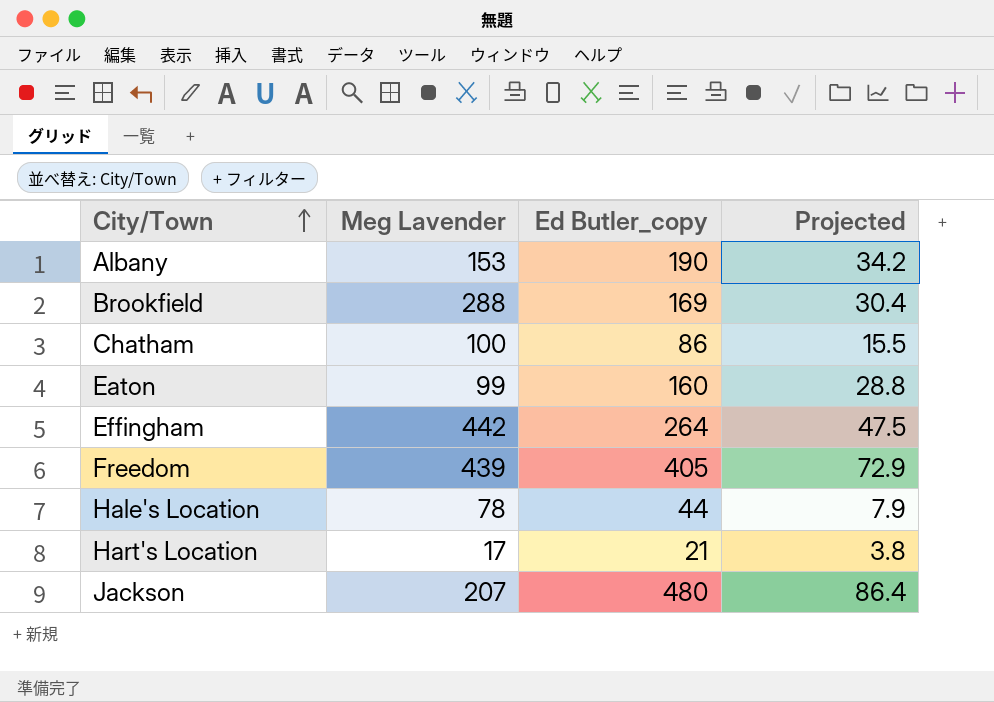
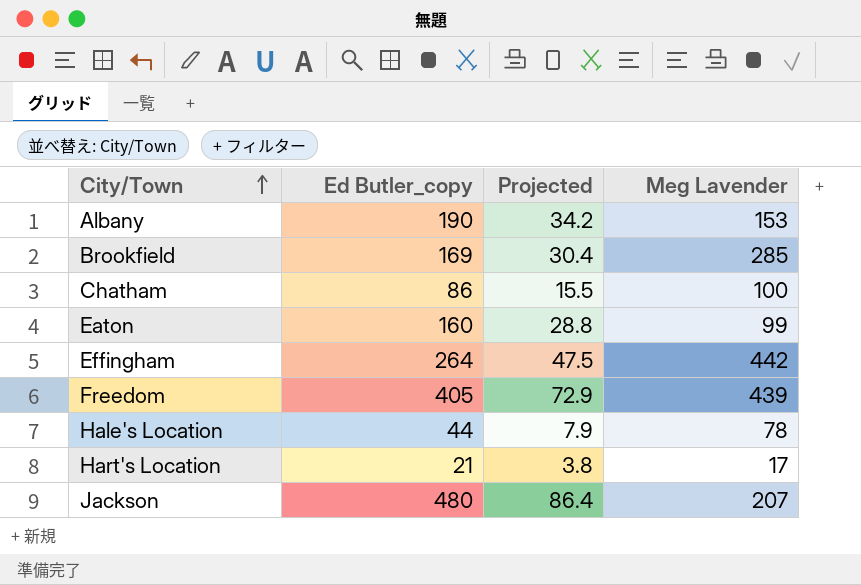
column Meg Lavender | position: 2 -> 4
Brookfield | Meg Lavender: 288 -> 285

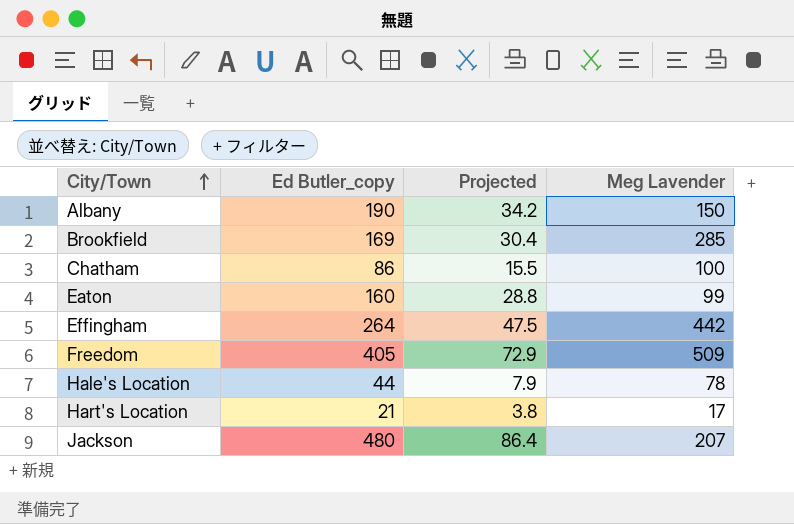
Albany | Meg Lavender: 153 -> 150
Freedom | Meg Lavender: 439 -> 509

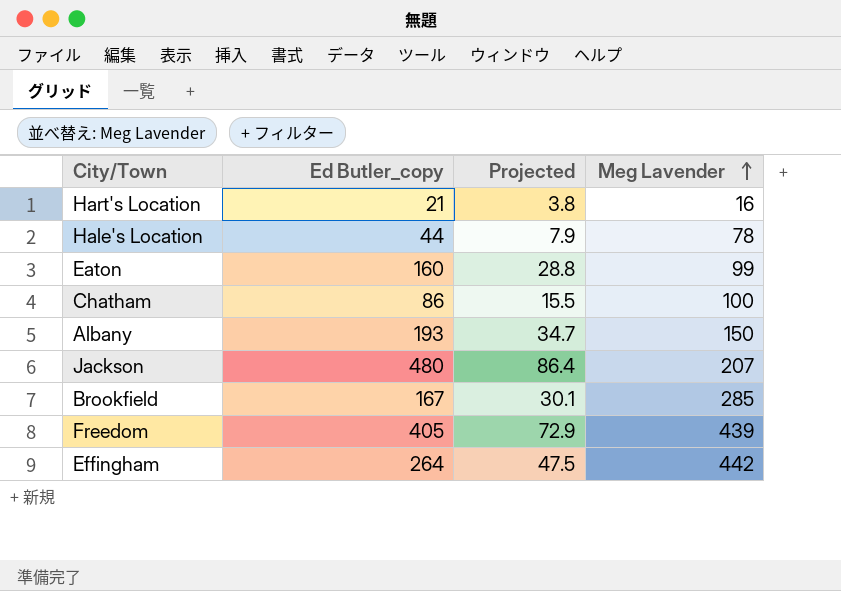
row order: City/Town ascending -> Meg Lavender ascending
Hart's Location | Meg Lavender: 17 -> 16
Albany | Ed Butler_copy: 190 -> 193
Albany | Projected: 34.2 -> 34.7
Brookfield | Ed Butler_copy: 169 -> 167
Brookfield | Projected: 30.4 -> 30.1
Freedom | Meg Lavender: 509 -> 439

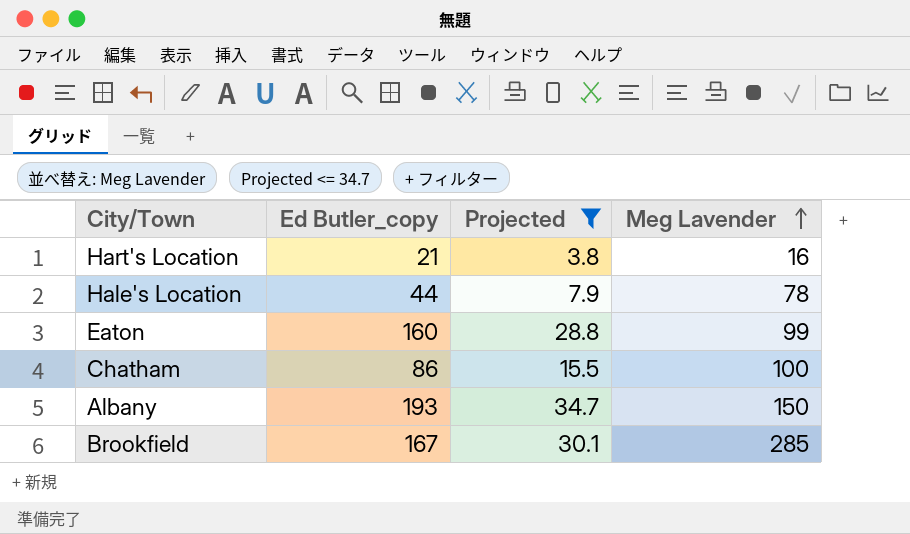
filter: none -> Projected <= 34.7

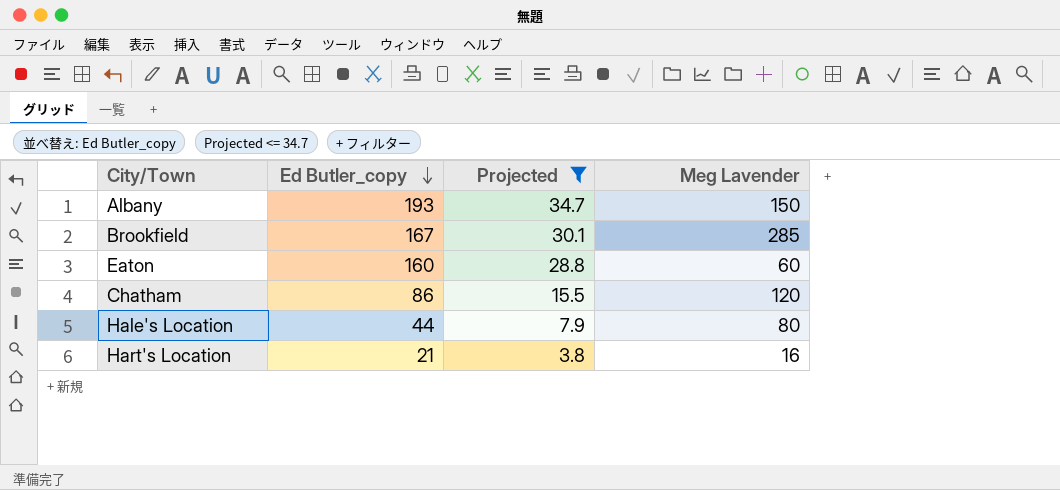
row order: Meg Lavender ascending -> Ed Butler_copy descending
Eaton | Meg Lavender: 99 -> 60
Chatham | Meg Lavender: 100 -> 120
Hale's Location | Meg Lavender: 78 -> 80

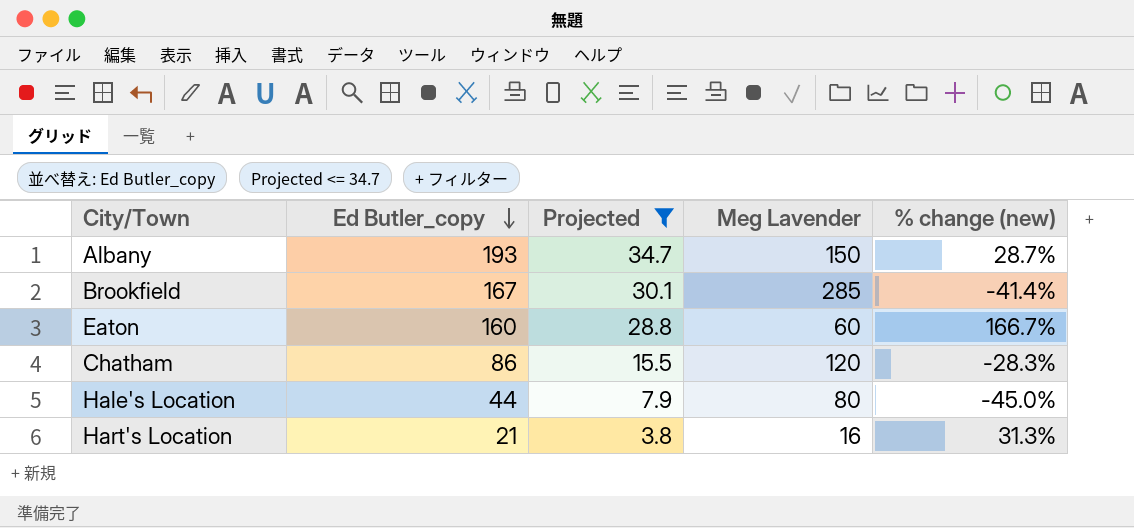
column % change (new) | formula: none -> ([Ed Butler_copy] - [Meg Lavender]) / [Meg Lavender]

